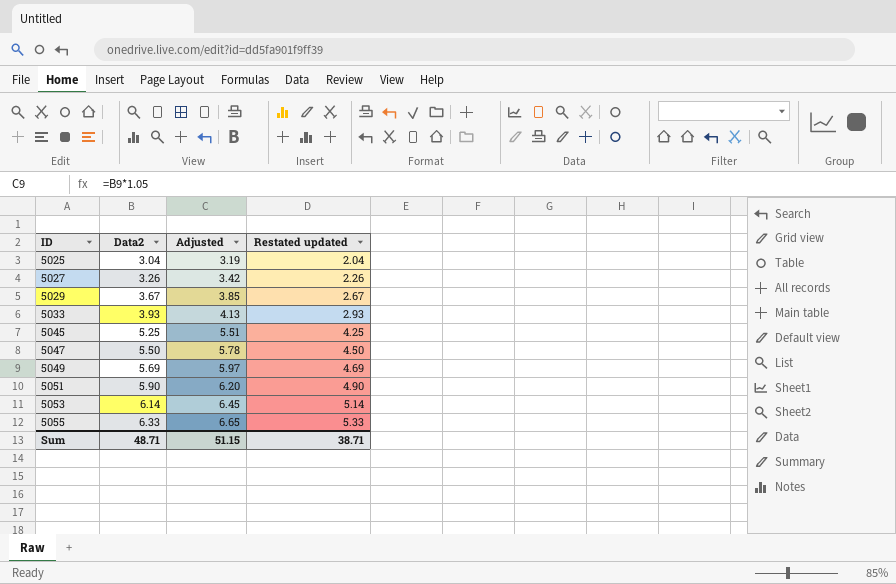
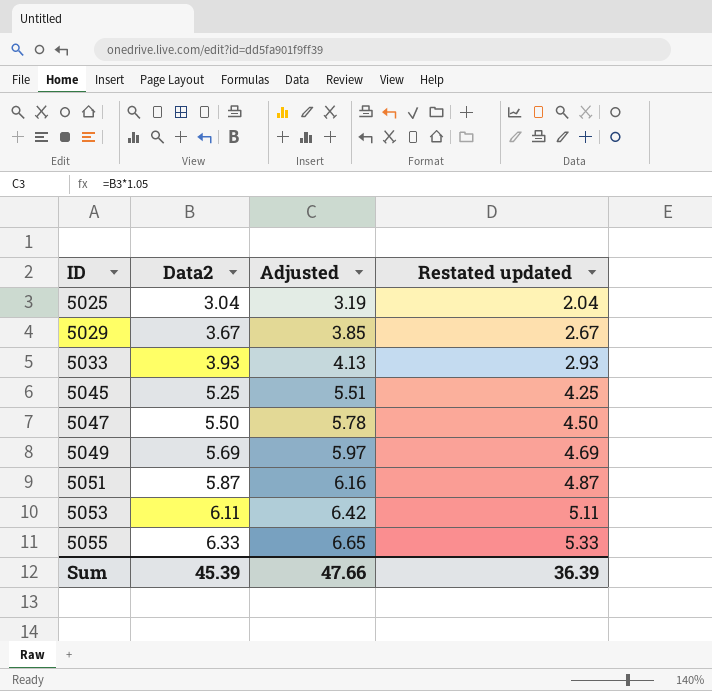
row 5027: 3.26 | 3.42 | 2.26 -> none
5051 | Data2: 5.90 -> 5.87
5051 | Adjusted: 6.20 -> 6.16
5051 | Restated updated: 4.90 -> 4.87
5053 | Data2: 6.14 -> 6.11
5053 | Adjusted: 6.45 -> 6.42
5053 | Restated updated: 5.14 -> 5.11
Sum | Data2: 48.71 -> 45.39
Sum | Adjusted: 51.15 -> 47.66
Sum | Restated updated: 38.71 -> 36.39

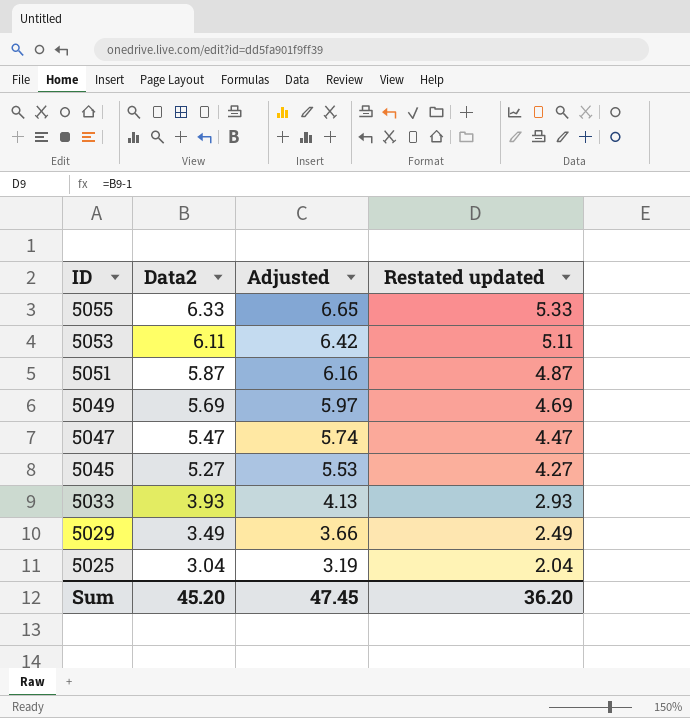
row order: ID ascending -> ID descending
5047 | Data2: 5.50 -> 5.47
5047 | Adjusted: 5.78 -> 5.74
5047 | Restated updated: 4.50 -> 4.47
5045 | Data2: 5.25 -> 5.27
5045 | Adjusted: 5.51 -> 5.53
5045 | Restated updated: 4.25 -> 4.27
5029 | Data2: 3.67 -> 3.49
5029 | Adjusted: 3.85 -> 3.66
5029 | Restated updated: 2.67 -> 2.49
Sum | Data2: 45.39 -> 45.20
Sum | Adjusted: 47.66 -> 47.45
Sum | Restated updated: 36.39 -> 36.20

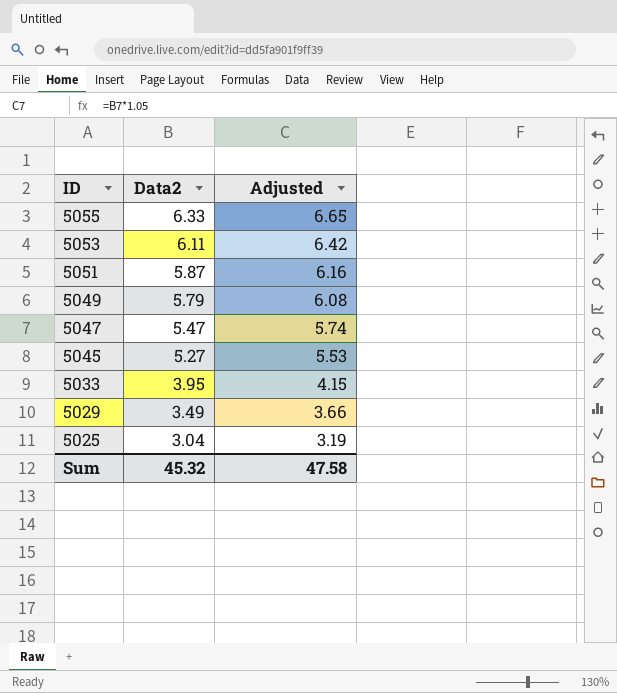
column Restated updated | formula: [Data2] - 1 -> none
5049 | Data2: 5.69 -> 5.79
5049 | Adjusted: 5.97 -> 6.08
5033 | Data2: 3.93 -> 3.95
5033 | Adjusted: 4.13 -> 4.15
Sum | Data2: 45.20 -> 45.32
Sum | Adjusted: 47.45 -> 47.58

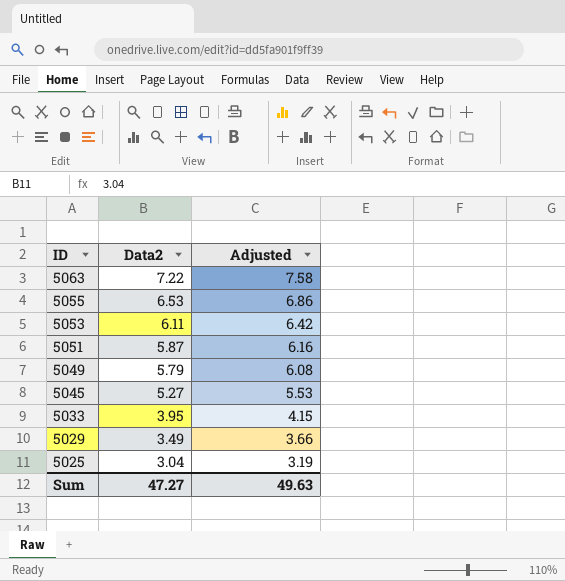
row 5047: 5.47 | 5.74 -> none
row 5063: none -> 7.22 | 7.58
5055 | Data2: 6.33 -> 6.53
5055 | Adjusted: 6.65 -> 6.86
Sum | Data2: 45.32 -> 47.27
Sum | Adjusted: 47.58 -> 49.63

